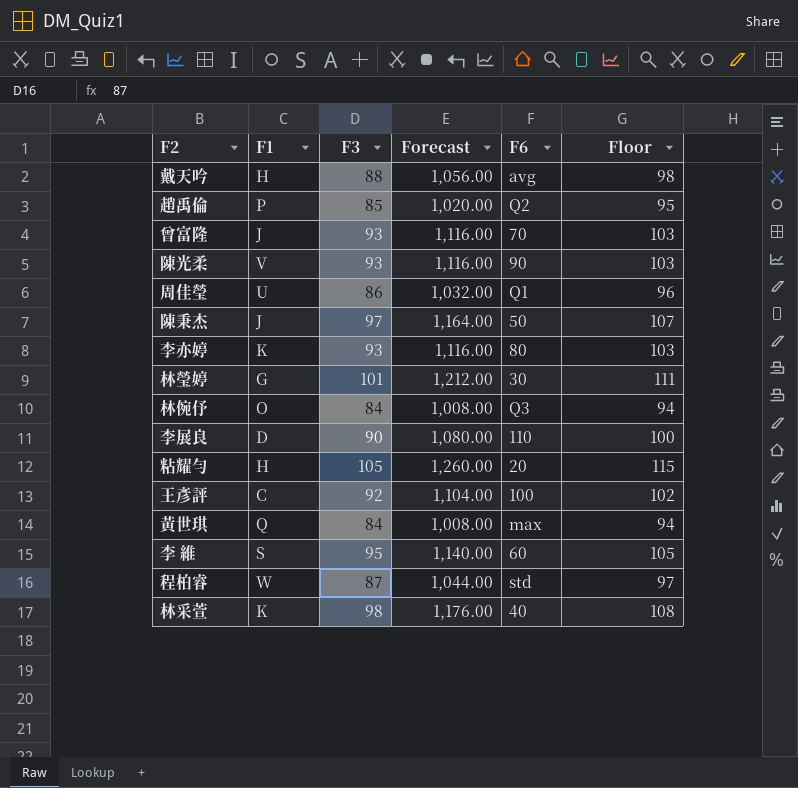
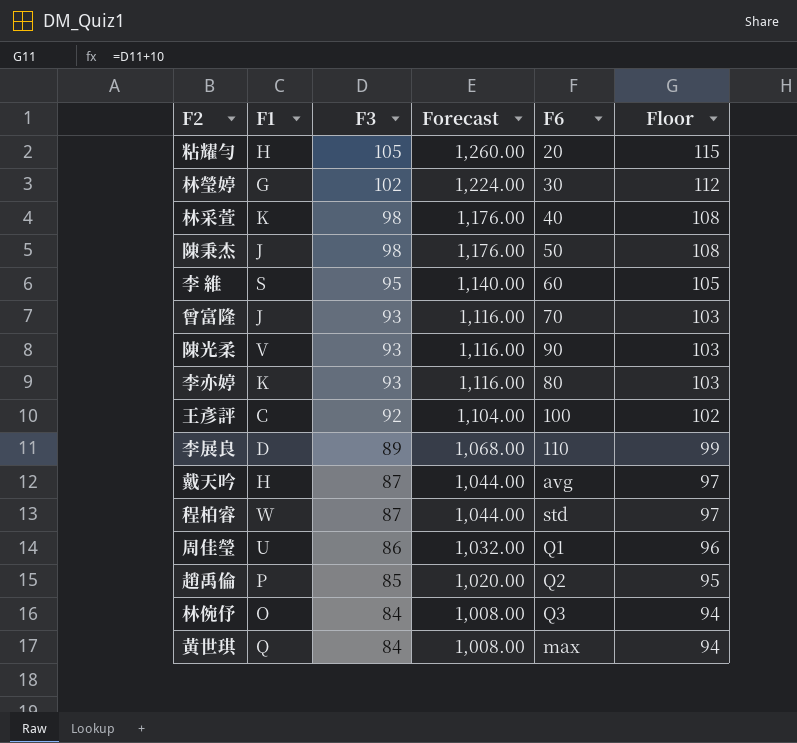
row order: none -> F3 descending
林瑩婷 | F3: 101 -> 102
林瑩婷 | Forecast: 1,212.00 -> 1,224.00
林瑩婷 | Floor: 111 -> 112
陳秉杰 | F3: 97 -> 98
陳秉杰 | Forecast: 1,164.00 -> 1,176.00
陳秉杰 | Floor: 107 -> 108
李展良 | F3: 90 -> 89
李展良 | Forecast: 1,080.00 -> 1,068.00
李展良 | Floor: 100 -> 99
戴天吟 | F3: 88 -> 87
戴天吟 | Forecast: 1,056.00 -> 1,044.00
戴天吟 | Floor: 98 -> 97

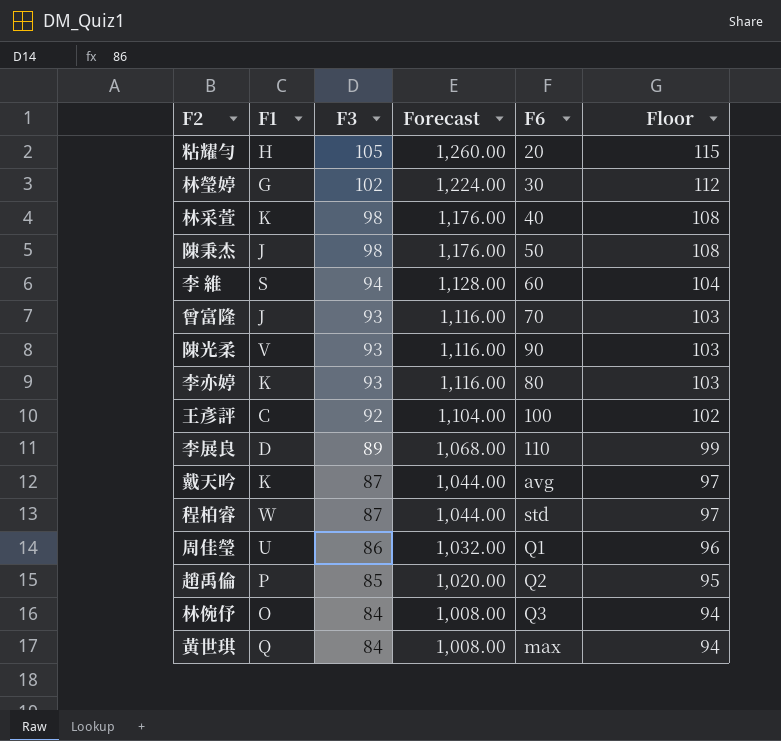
李 維 | F3: 95 -> 94
李 維 | Forecast: 1,140.00 -> 1,128.00
李 維 | Floor: 105 -> 104
戴天吟 | F1: H -> K

